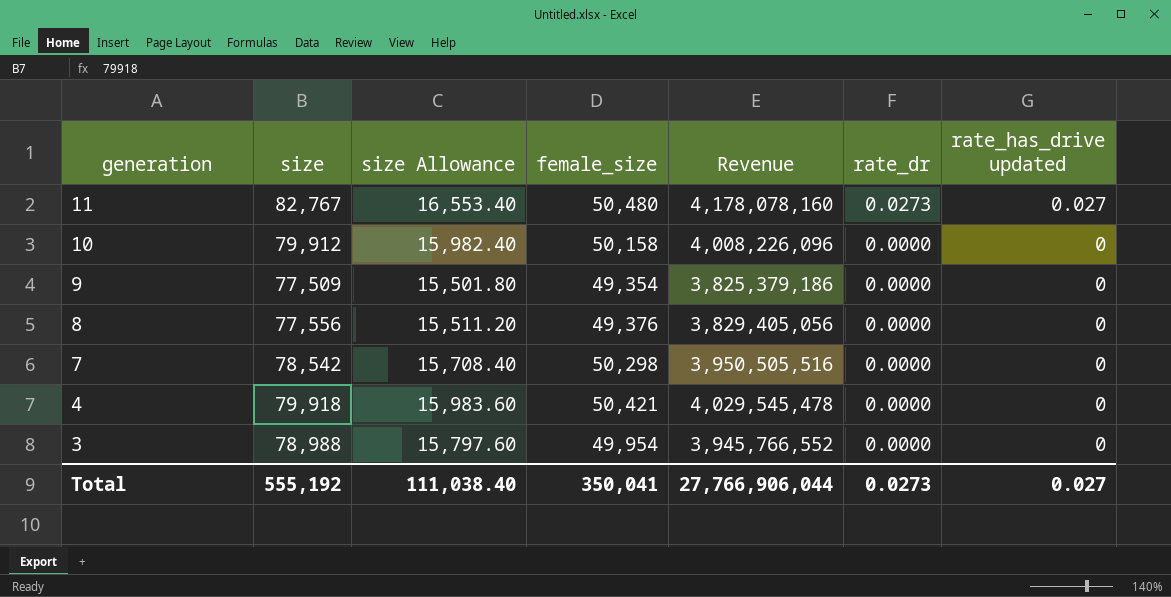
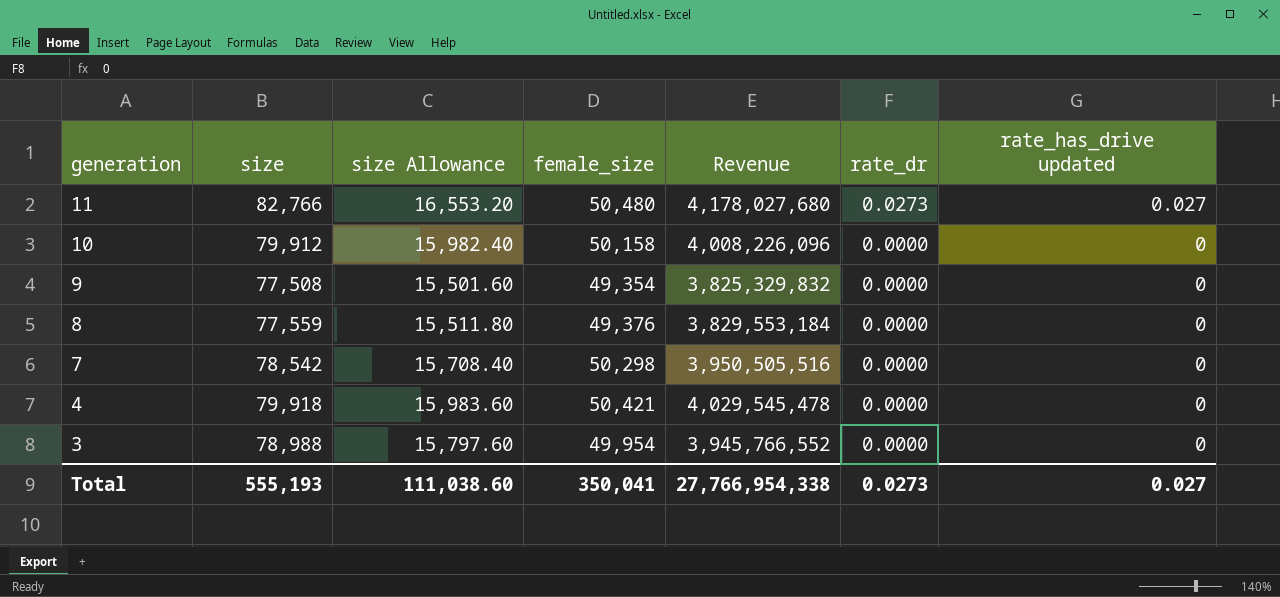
11 | size: 82,767 -> 82,766
11 | size Allowance: 16,553.40 -> 16,553.20
11 | Revenue: 4,178,078,160 -> 4,178,027,680
9 | size: 77,509 -> 77,508
9 | size Allowance: 15,501.80 -> 15,501.60
9 | Revenue: 3,825,379,186 -> 3,825,329,832
8 | size: 77,556 -> 77,559
8 | size Allowance: 15,511.20 -> 15,511.80
8 | Revenue: 3,829,405,056 -> 3,829,553,184
Total | size: 555,192 -> 555,193
Total | size Allowance: 111,038.40 -> 111,038.60
Total | Revenue: 27,766,906,044 -> 27,766,954,338

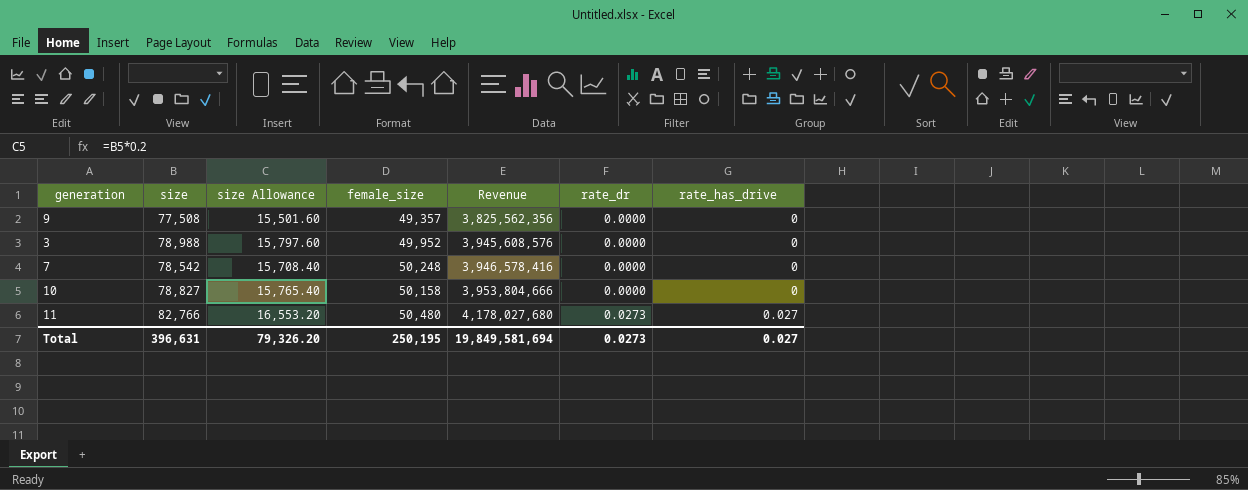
row order: generation descending -> Revenue ascending
column name: rate_has_drive updated -> rate_has_drive
row 8: 77,559 | 15,511.80 | 49,376 | 3,829,553,184 | 0.0000 | 0 -> none
row 4: 79,918 | 15,983.60 | 50,421 | 4,029,545,478 | 0.0000 | 0 -> none
9 | female_size: 49,354 -> 49,357
9 | Revenue: 3,825,329,832 -> 3,825,562,356
3 | female_size: 49,954 -> 49,952
3 | Revenue: 3,945,766,552 -> 3,945,608,576
7 | female_size: 50,298 -> 50,248
7 | Revenue: 3,950,505,516 -> 3,946,578,416
10 | size: 79,912 -> 78,827
10 | size Allowance: 15,982.40 -> 15,765.40
10 | Revenue: 4,008,226,096 -> 3,953,804,666
Total | size: 555,193 -> 396,631
Total | size Allowance: 111,038.60 -> 79,326.20
Total | female_size: 350,041 -> 250,195
Total | Revenue: 27,766,954,338 -> 19,849,581,694

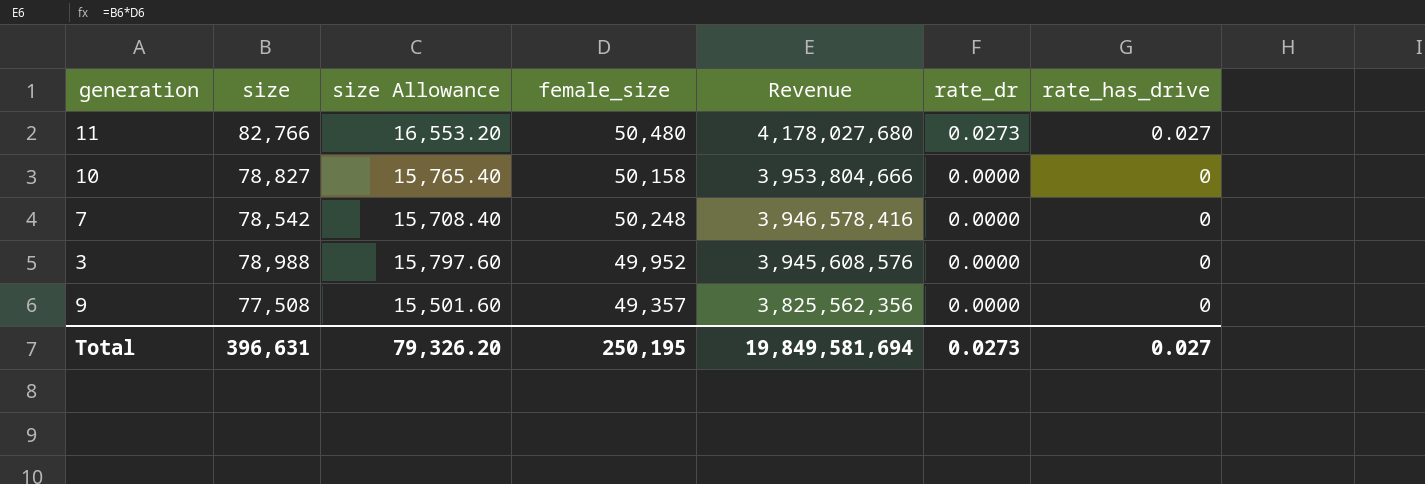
row order: Revenue ascending -> Revenue descending

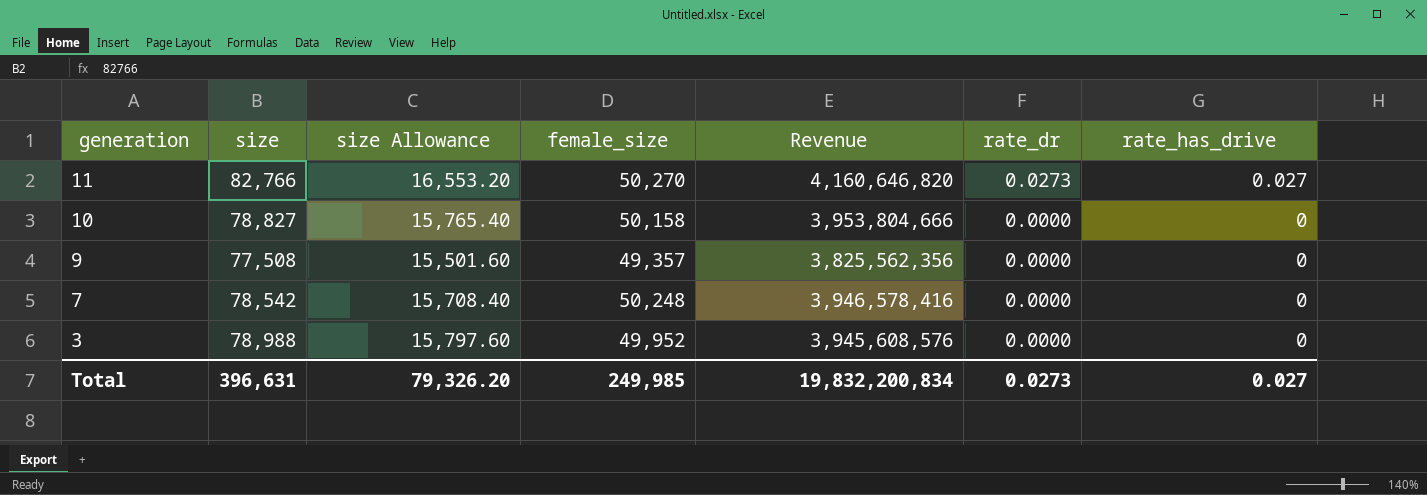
row order: Revenue descending -> generation descending
11 | female_size: 50,480 -> 50,270
11 | Revenue: 4,178,027,680 -> 4,160,646,820
Total | female_size: 250,195 -> 249,985
Total | Revenue: 19,849,581,694 -> 19,832,200,834

